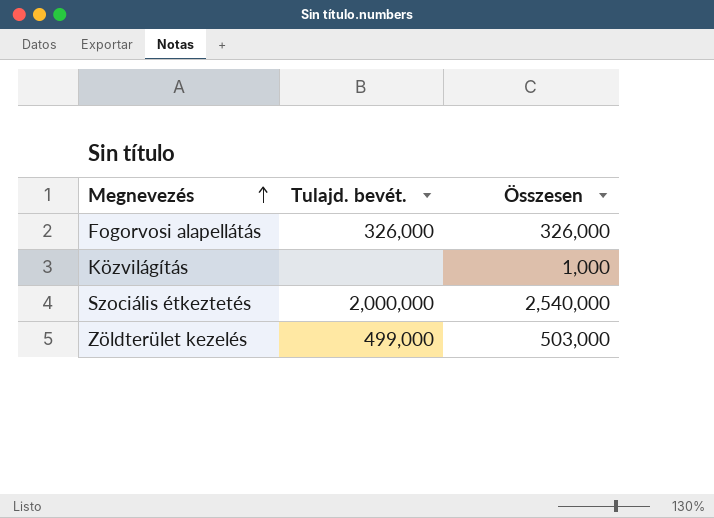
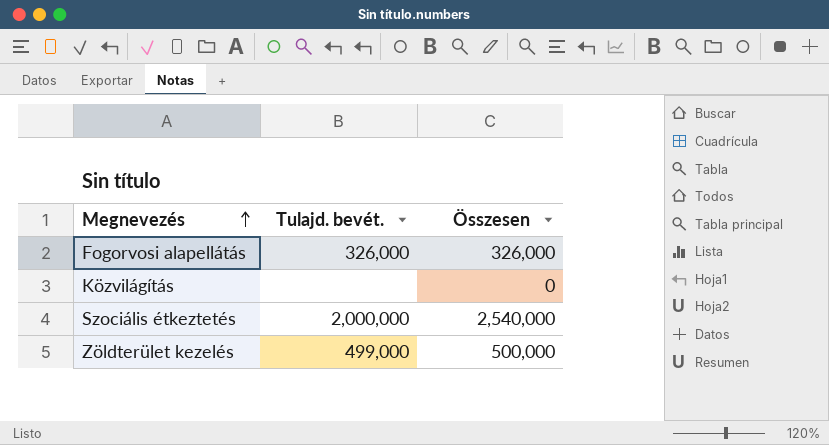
Közvilágítás | Összesen: 1,000 -> 0
Zöldterület kezelés | Összesen: 503,000 -> 500,000

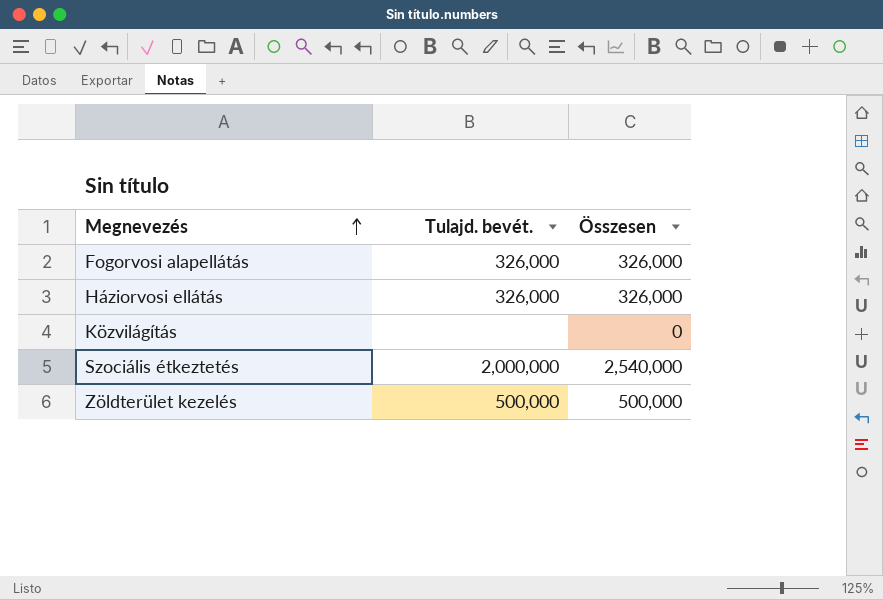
row Háziorvosi ellátás: none -> 326,000 | 326,000
Zöldterület kezelés | Tulajd. bevét.: 499,000 -> 500,000

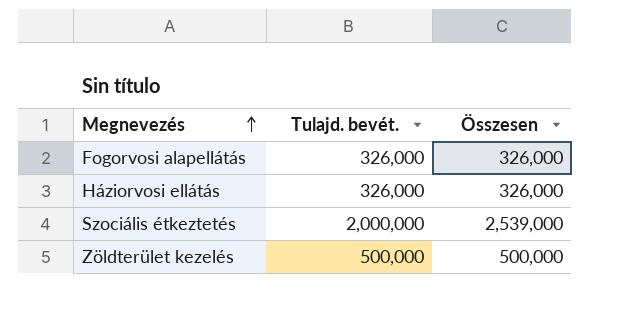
row Közvilágítás: none | 0 -> none
Szociális étkeztetés | Összesen: 2,540,000 -> 2,539,000

